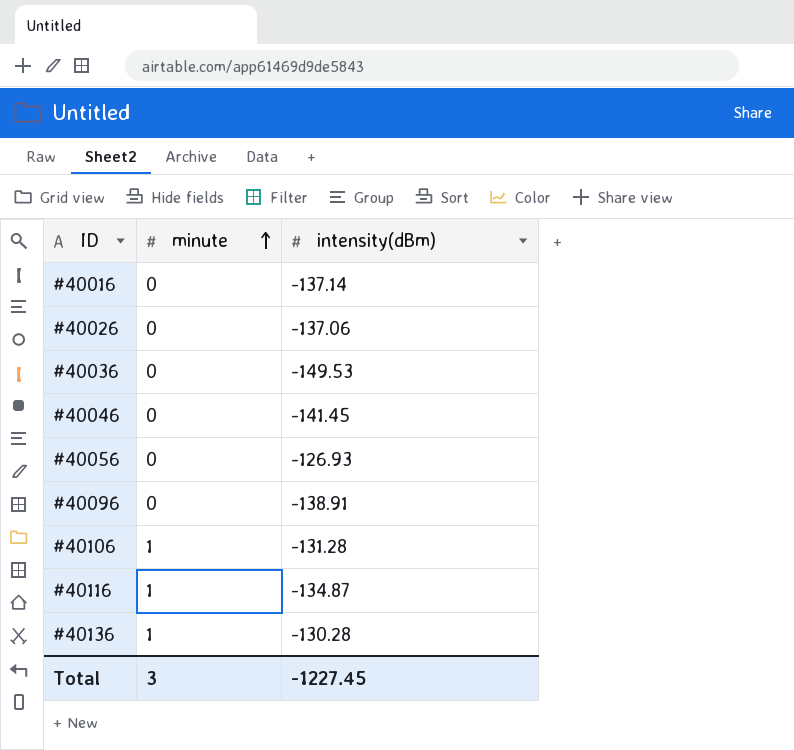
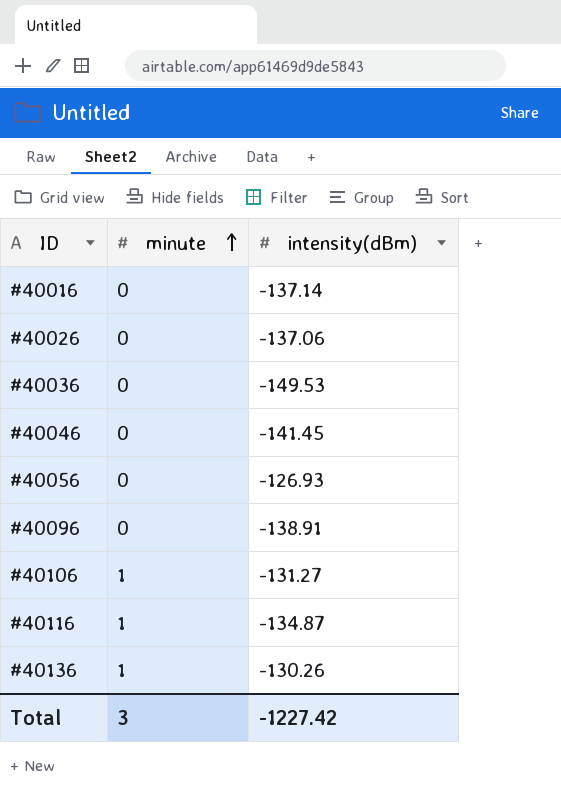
#40106 | intensity(dBm): -131.28 -> -131.27
#40136 | intensity(dBm): -130.28 -> -130.26
Total | intensity(dBm): -1227.45 -> -1227.42

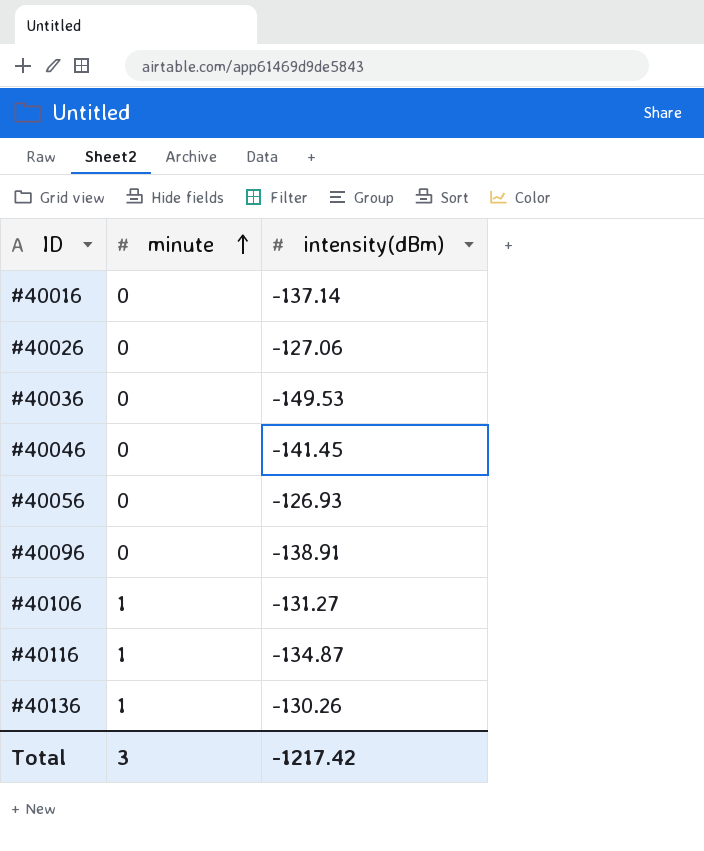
#40026 | intensity(dBm): -137.06 -> -127.06
Total | intensity(dBm): -1227.42 -> -1217.42

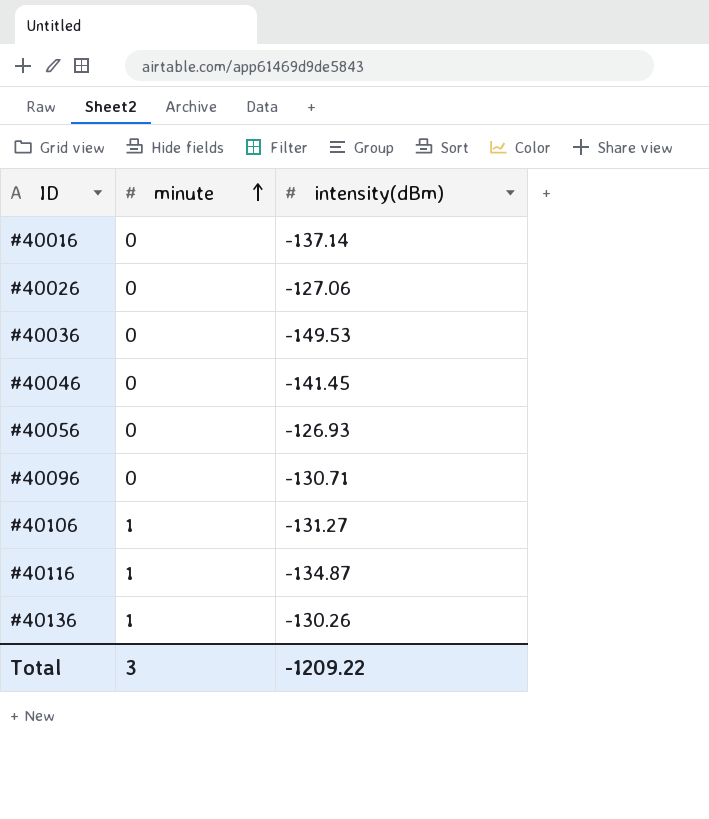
#40096 | intensity(dBm): -138.91 -> -130.71
Total | intensity(dBm): -1217.42 -> -1209.22

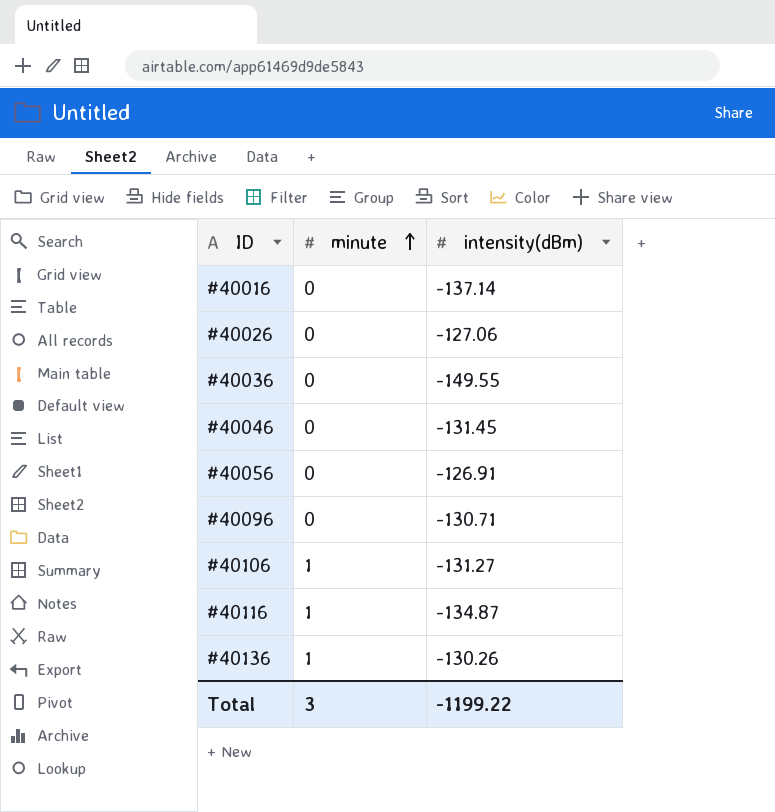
#40036 | intensity(dBm): -149.53 -> -149.55
#40046 | intensity(dBm): -141.45 -> -131.45
#40056 | intensity(dBm): -126.93 -> -126.91
Total | intensity(dBm): -1209.22 -> -1199.22

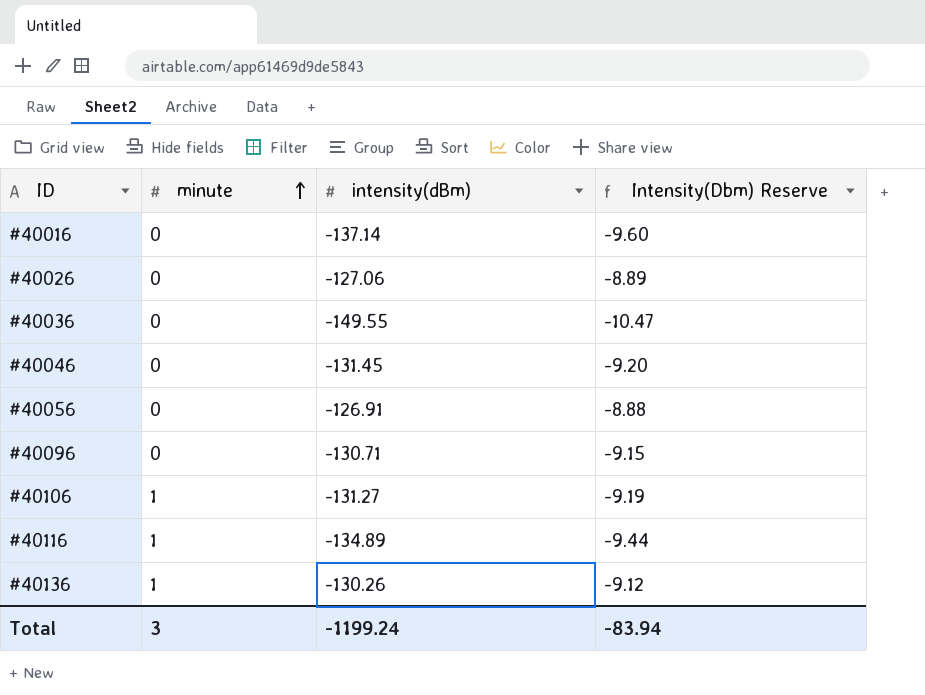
column Intensity(Dbm) Reserve | formula: none -> [intensity(dBm)] * 0.07
#40116 | intensity(dBm): -134.87 -> -134.89
Total | intensity(dBm): -1199.22 -> -1199.24

